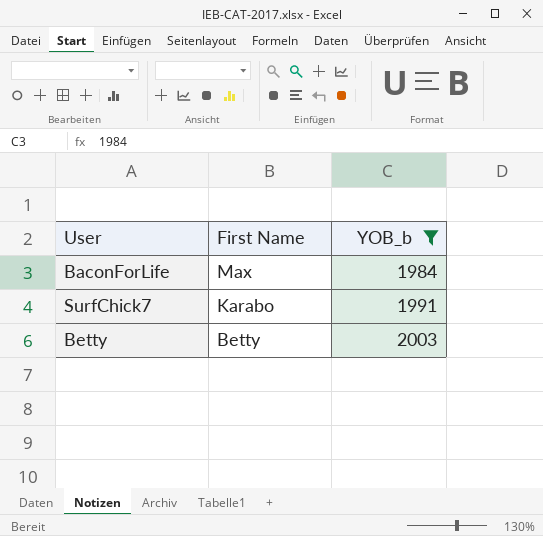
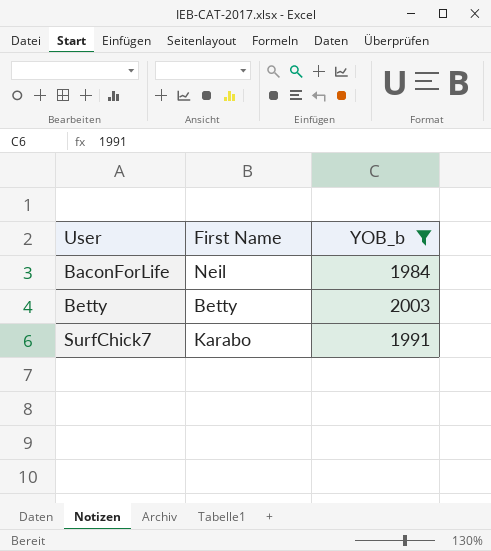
row order: First Name descending -> User ascending
BaconForLife | First Name: Max -> Neil

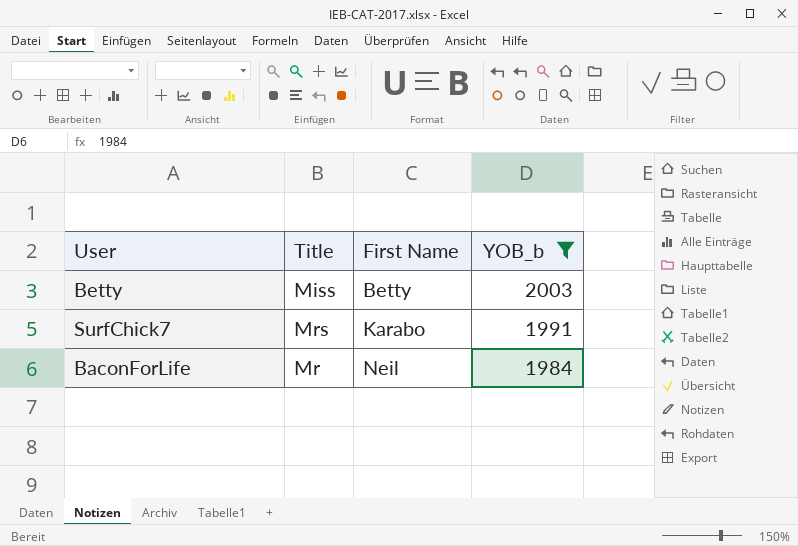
row order: User ascending -> First Name ascending
column Title | position: none -> 2

